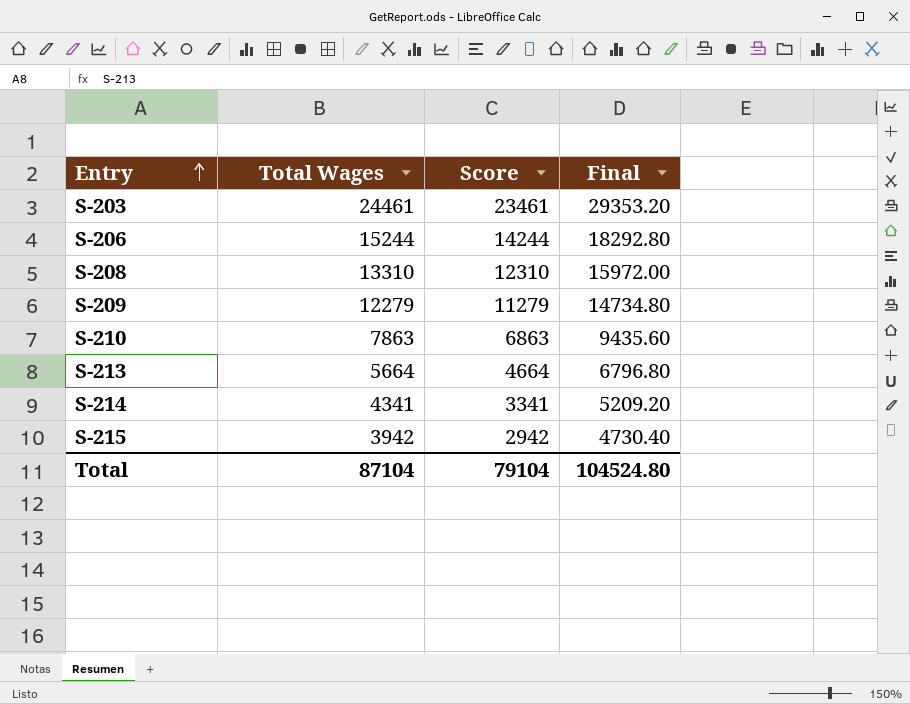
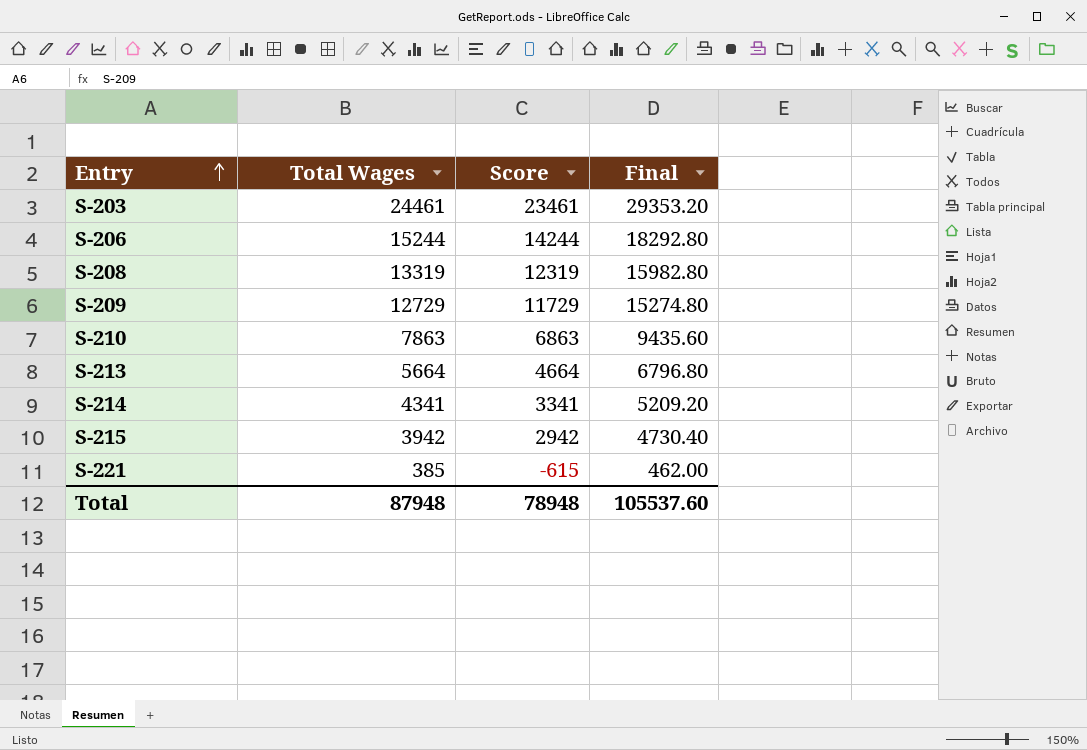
S-208 | Total Wages: 13310 -> 13319
S-208 | Score: 12310 -> 12319
S-208 | Final: 15972.00 -> 15982.80
S-209 | Total Wages: 12279 -> 12729
S-209 | Score: 11279 -> 11729
S-209 | Final: 14734.80 -> 15274.80
row S-221: none -> 385 | -615 | 462.00
Total | Total Wages: 87104 -> 87948
Total | Score: 79104 -> 78948
Total | Final: 104524.80 -> 105537.60

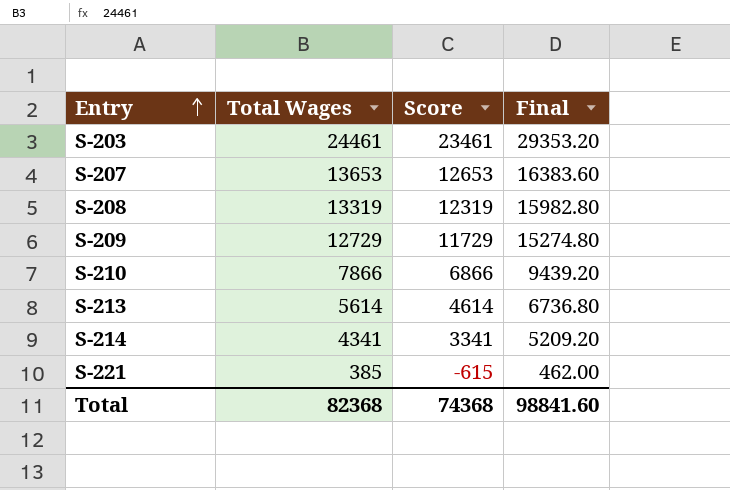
row S-206: 15244 | 14244 | 18292.80 -> none
row S-215: 3942 | 2942 | 4730.40 -> none
row S-207: none -> 13653 | 12653 | 16383.60
S-210 | Total Wages: 7863 -> 7866
S-210 | Score: 6863 -> 6866
S-210 | Final: 9435.60 -> 9439.20
S-213 | Total Wages: 5664 -> 5614
S-213 | Score: 4664 -> 4614
S-213 | Final: 6796.80 -> 6736.80
Total | Total Wages: 87948 -> 82368
Total | Score: 78948 -> 74368
Total | Final: 105537.60 -> 98841.60

